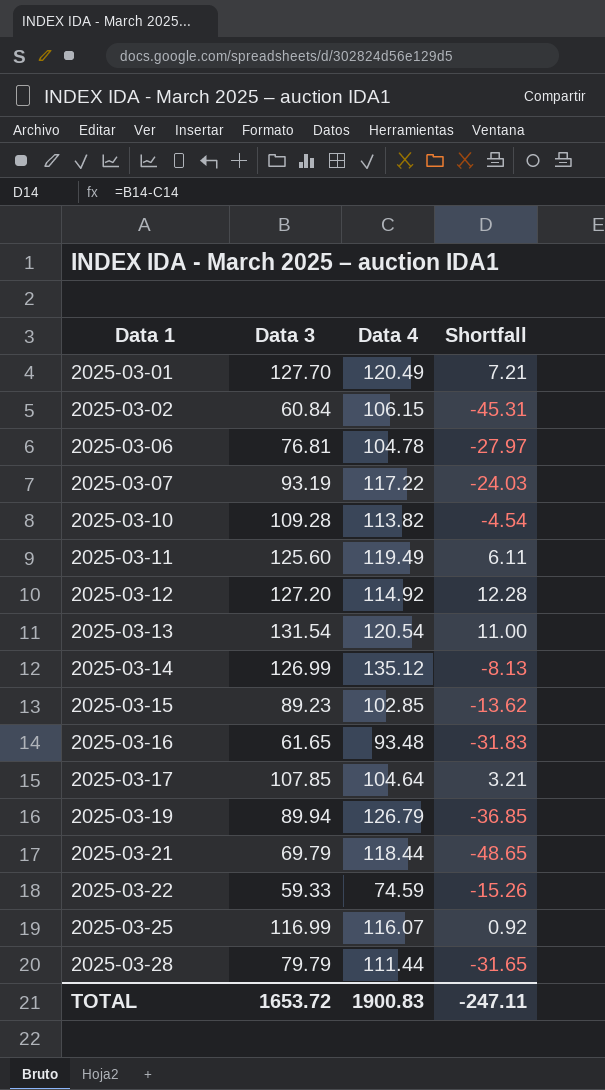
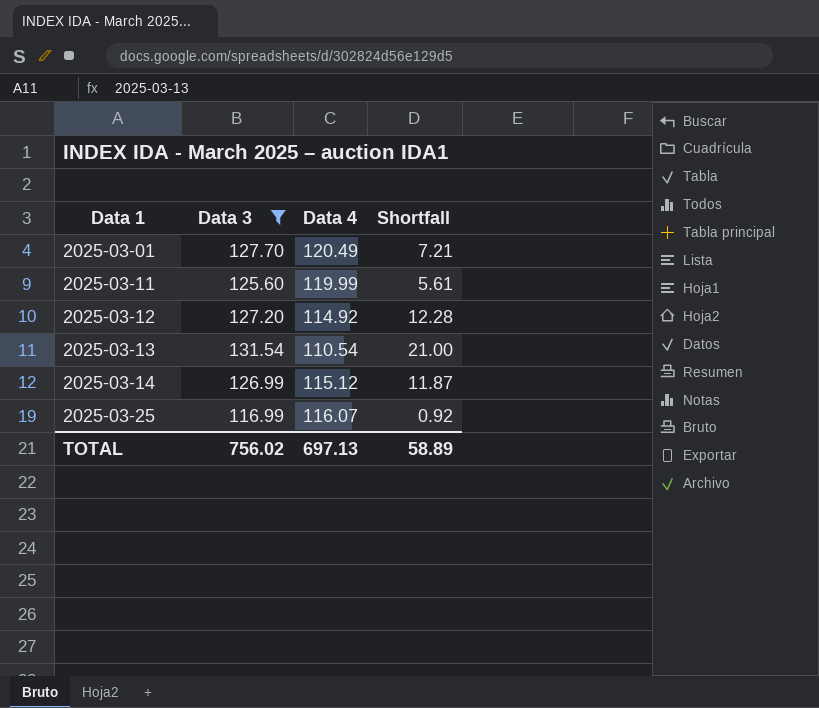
filter: none -> Data 3 >= 116.99
2025-03-11 | Data 4: 119.49 -> 119.99
2025-03-11 | Shortfall: 6.11 -> 5.61
2025-03-13 | Data 4: 120.54 -> 110.54
2025-03-13 | Shortfall: 11.00 -> 21.00
2025-03-14 | Data 4: 135.12 -> 115.12
2025-03-14 | Shortfall: -8.13 -> 11.87
TOTAL | Data 3: 1653.72 -> 756.02
TOTAL | Data 4: 1900.83 -> 697.13
TOTAL | Shortfall: -247.11 -> 58.89

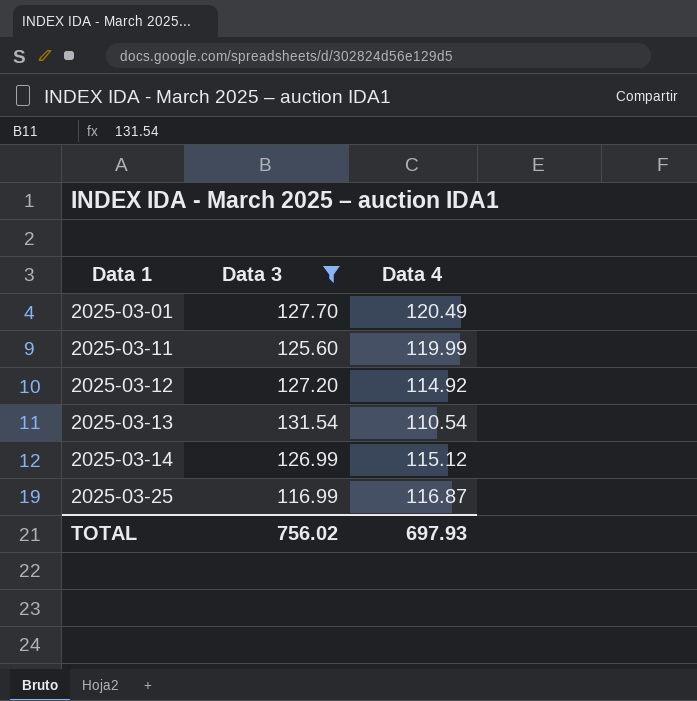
column Shortfall | formula: [Data 3] - [Data 4] -> none
2025-03-25 | Data 4: 116.07 -> 116.87
TOTAL | Data 4: 697.13 -> 697.93

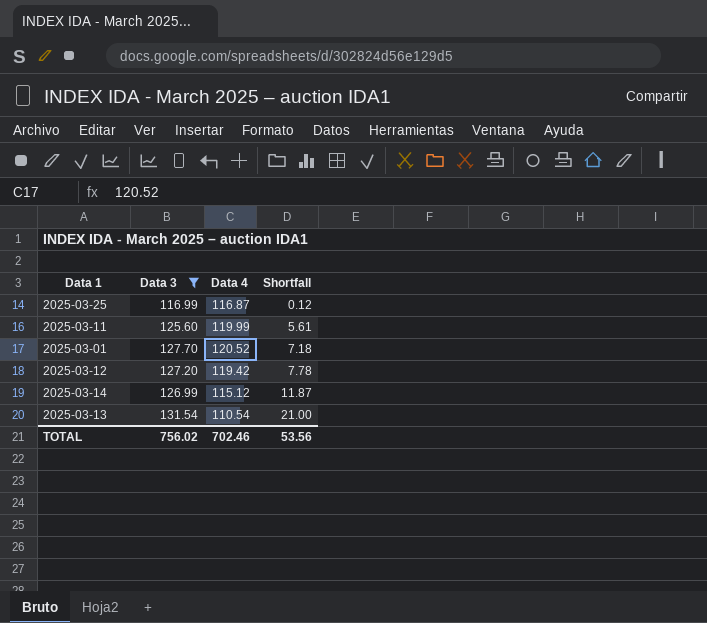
row order: Data 1 ascending -> Shortfall ascending
column Shortfall | formula: none -> [Data 3] - [Data 4]
2025-03-01 | Data 4: 120.49 -> 120.52
2025-03-12 | Data 4: 114.92 -> 119.42
TOTAL | Data 4: 697.93 -> 702.46

